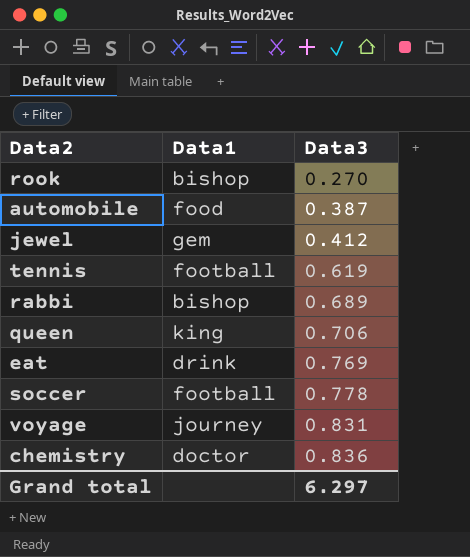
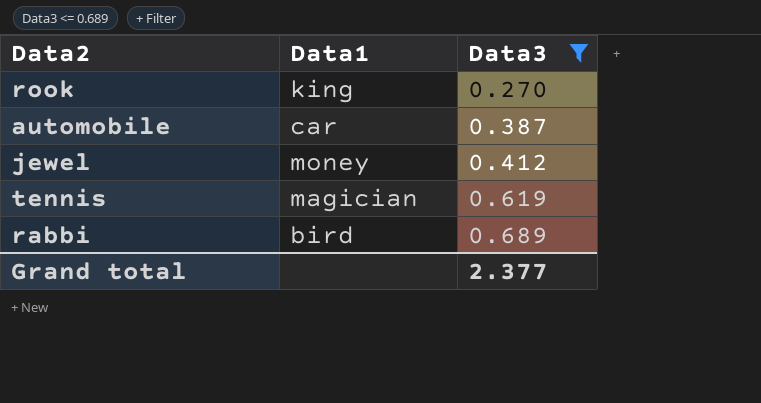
filter: none -> Data3 <= 0.689
rook | Data1: bishop -> king
automobile | Data1: food -> car
jewel | Data1: gem -> money
tennis | Data1: football -> magician
rabbi | Data1: bishop -> bird
Grand total | Data3: 6.297 -> 2.377

